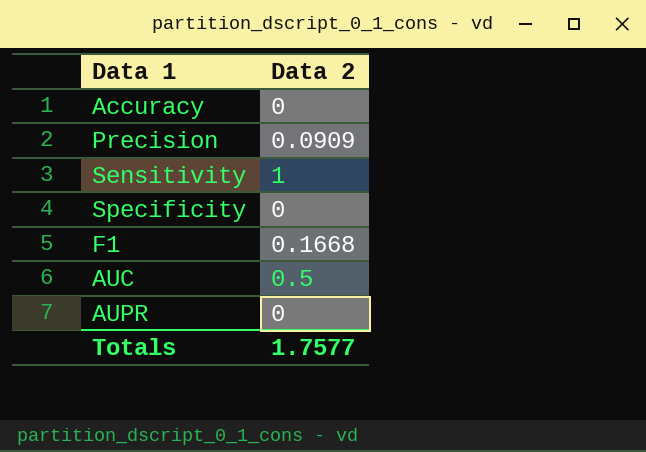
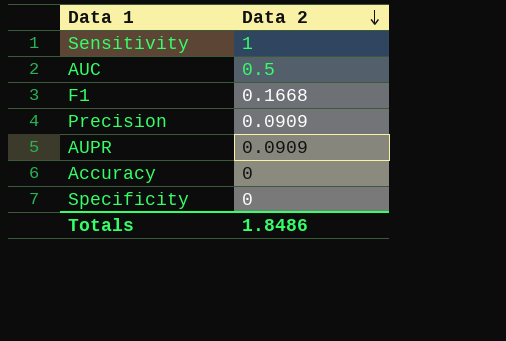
row order: none -> Data 2 descending
AUPR | Data 2: 0 -> 0.0909
Totals | Data 2: 1.7577 -> 1.8486

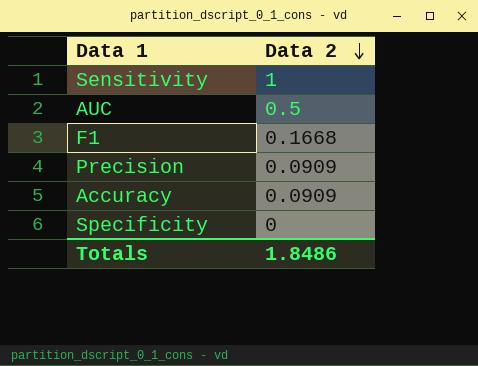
row AUPR: 0.0909 -> none
Accuracy | Data 2: 0 -> 0.0909

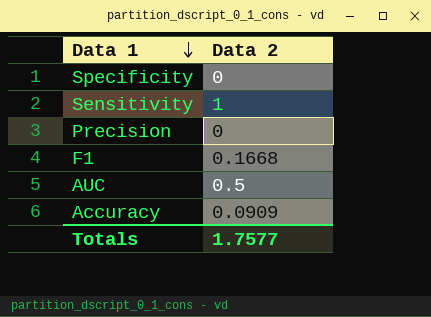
row order: Data 2 descending -> Data 1 descending
Precision | Data 2: 0.0909 -> 0
Totals | Data 2: 1.8486 -> 1.7577

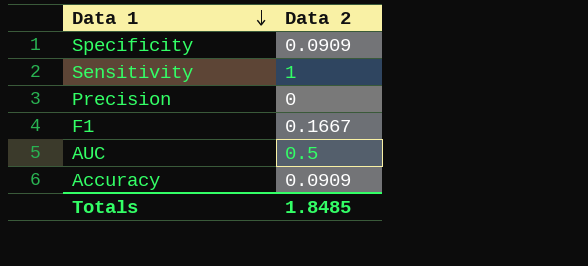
Specificity | Data 2: 0 -> 0.0909
F1 | Data 2: 0.1668 -> 0.1667
Totals | Data 2: 1.7577 -> 1.8485

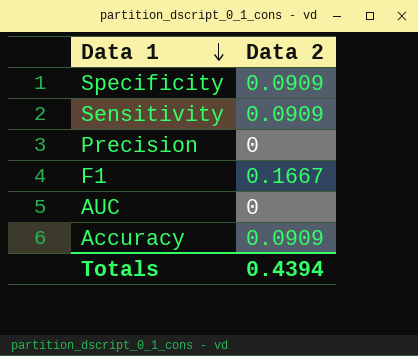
Sensitivity | Data 2: 1 -> 0.0909
AUC | Data 2: 0.5 -> 0
Totals | Data 2: 1.8485 -> 0.4394

